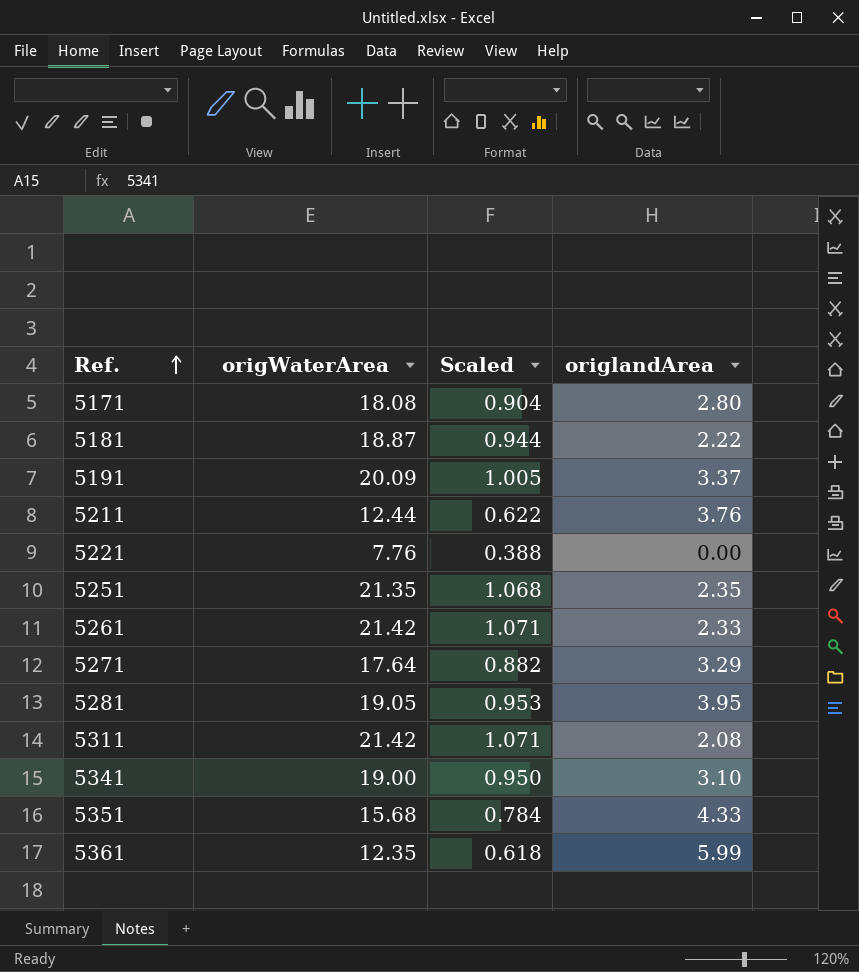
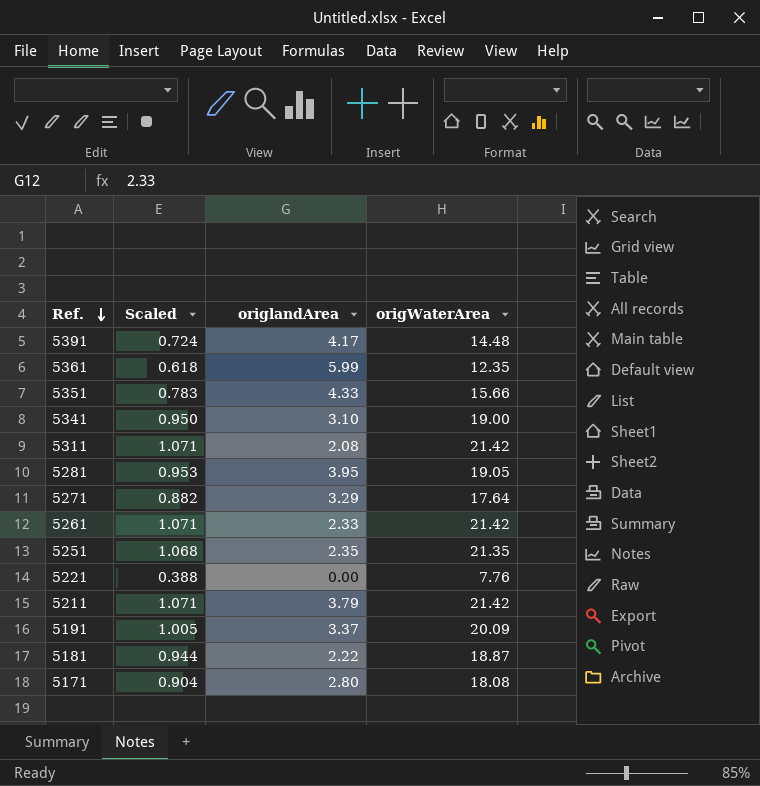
row order: Ref. ascending -> Ref. descending
column origWaterArea | position: 2 -> 4
row 5391: none -> 0.724 | 4.17 | 14.48
5351 | Scaled: 0.784 -> 0.783
5351 | origWaterArea: 15.68 -> 15.66
5211 | Scaled: 0.622 -> 1.071
5211 | origlandArea: 3.76 -> 3.79
5211 | origWaterArea: 12.44 -> 21.42

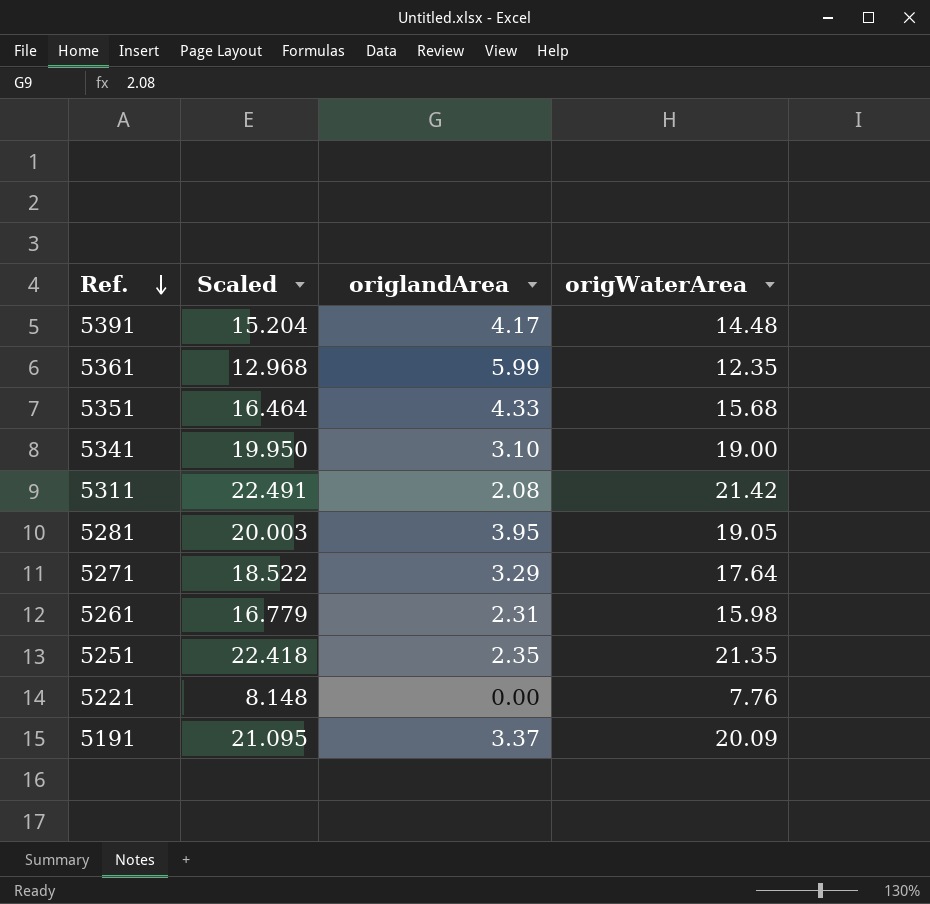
column Scaled | formula: [origWaterArea] * 0.05 -> [origWaterArea] * 1.05
row 5211: 1.071 | 3.79 | 21.42 -> none
row 5181: 0.944 | 2.22 | 18.87 -> none
row 5171: 0.904 | 2.80 | 18.08 -> none
5351 | origWaterArea: 15.66 -> 15.68
5261 | origlandArea: 2.33 -> 2.31
5261 | origWaterArea: 21.42 -> 15.98

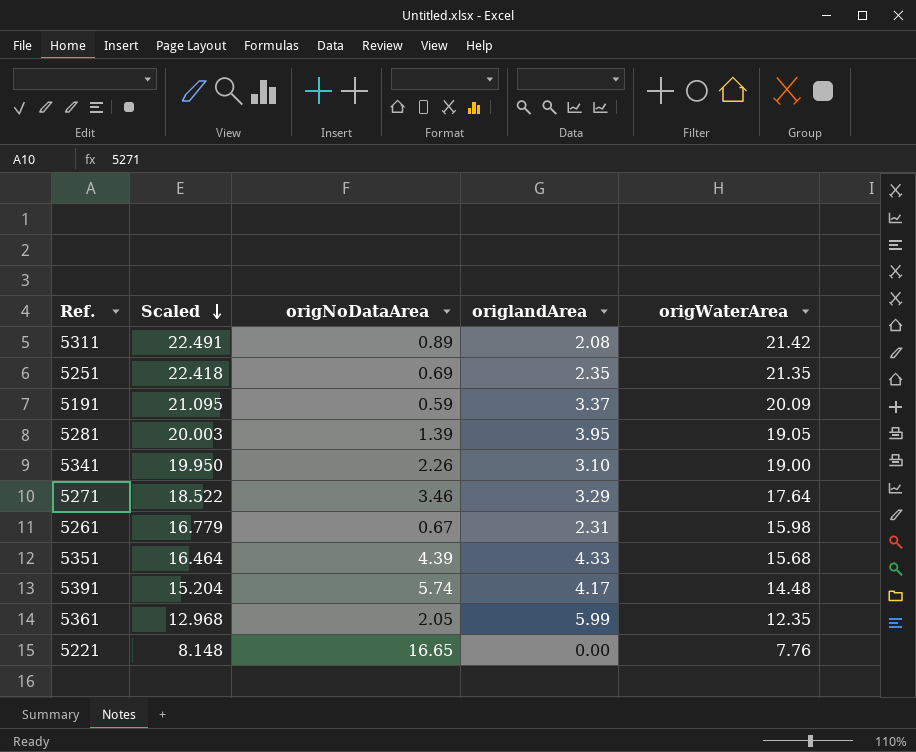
row order: Ref. descending -> Scaled descending
column origNoDataArea | position: none -> 3

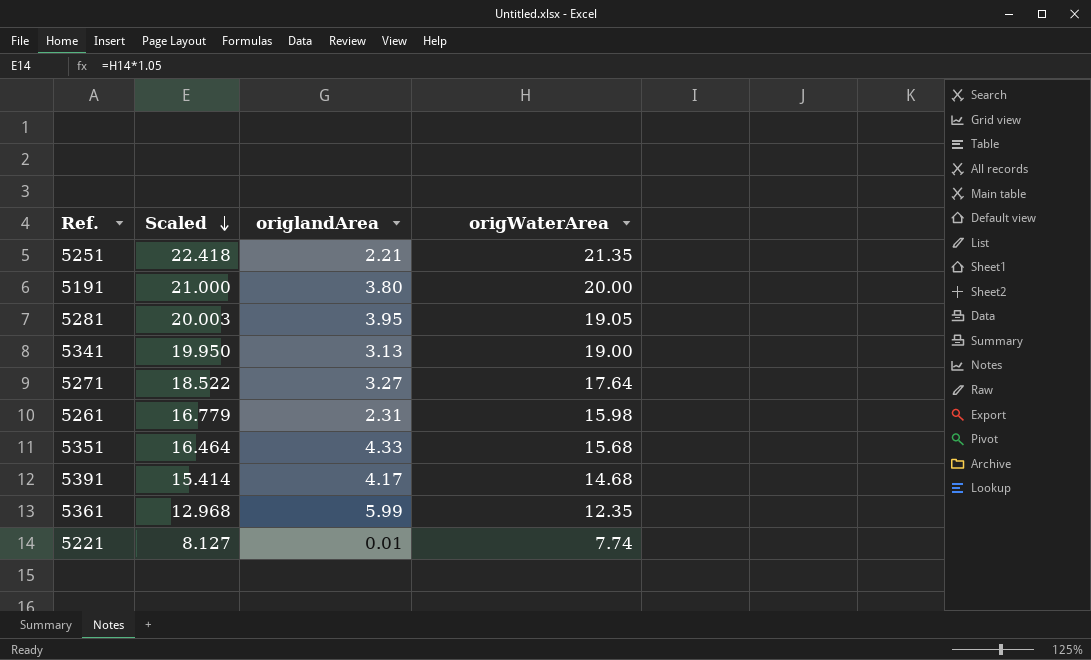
column origNoDataArea | position: 3 -> none
row 5311: 22.491 | 0.89 | 2.08 | 21.42 -> none
5251 | origlandArea: 2.35 -> 2.21
5191 | Scaled: 21.095 -> 21.000
5191 | origlandArea: 3.37 -> 3.80
5191 | origWaterArea: 20.09 -> 20.00
5341 | origlandArea: 3.10 -> 3.13
5271 | origlandArea: 3.29 -> 3.27
5391 | Scaled: 15.204 -> 15.414
5391 | origWaterArea: 14.48 -> 14.68
5221 | Scaled: 8.148 -> 8.127
5221 | origlandArea: 0.00 -> 0.01
5221 | origWaterArea: 7.76 -> 7.74

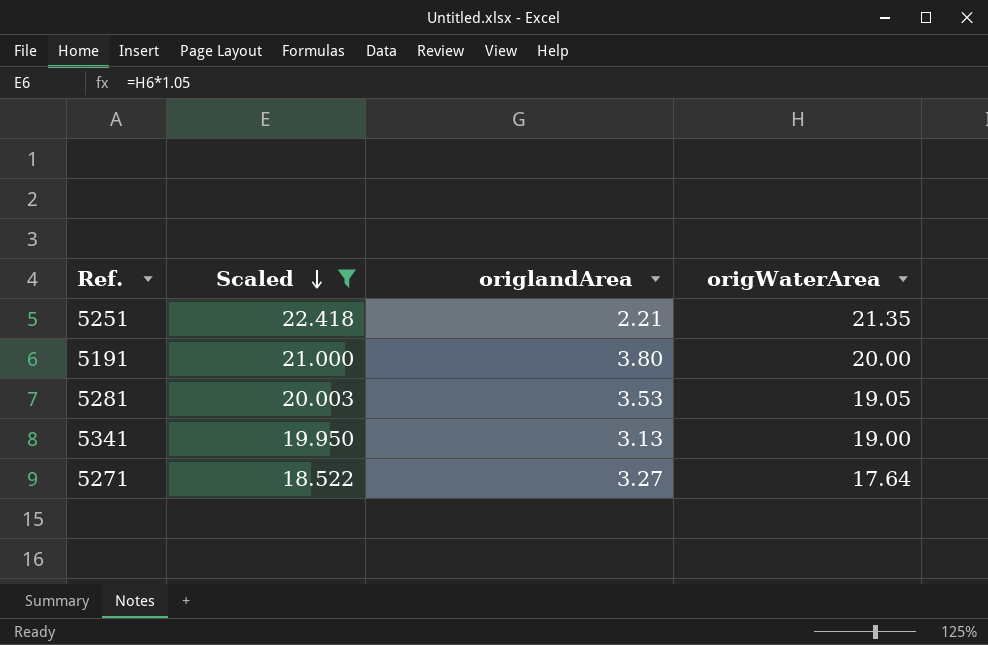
filter: none -> Scaled >= 18.522
5281 | origlandArea: 3.95 -> 3.53

